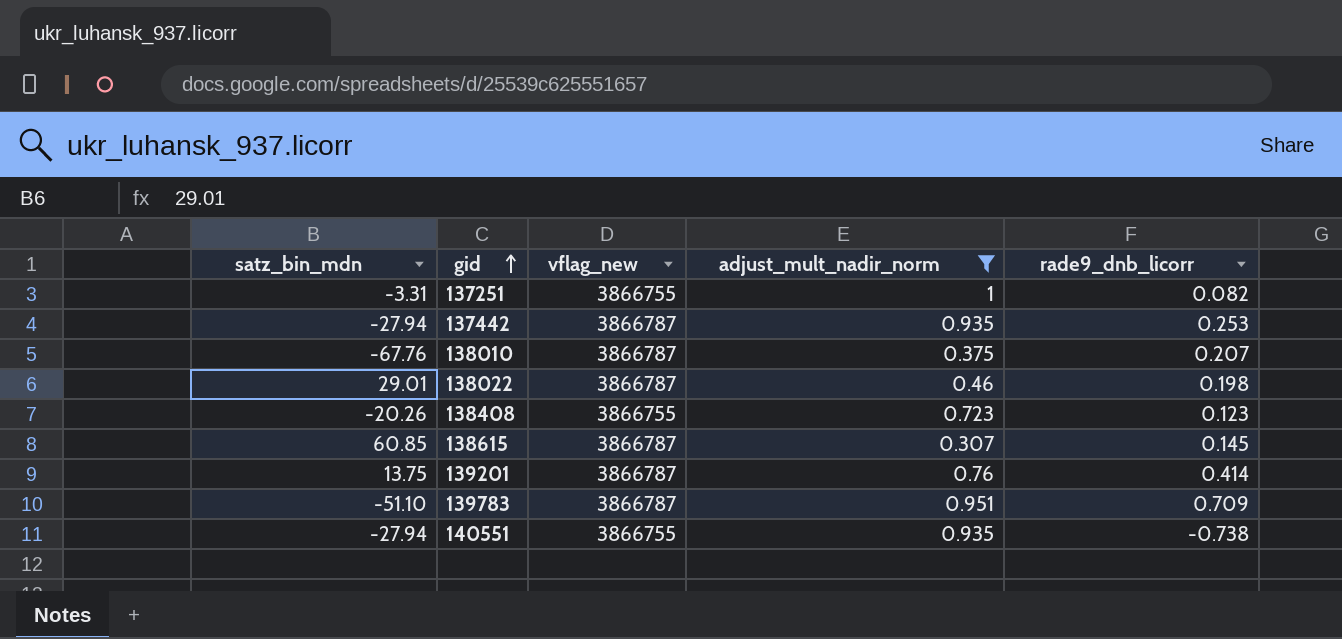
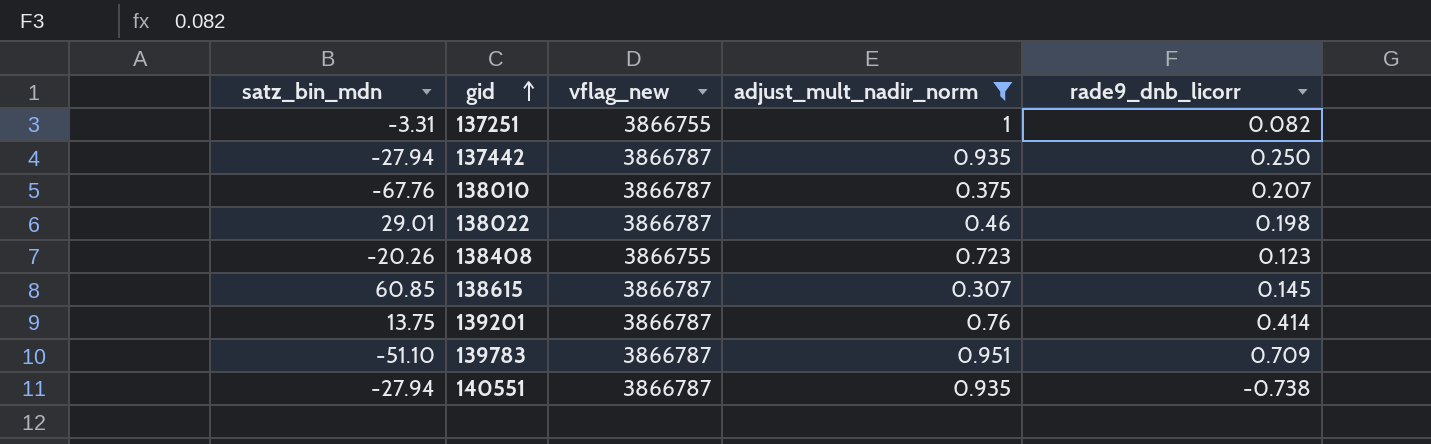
137442 | rade9_dnb_licorr: 0.253 -> 0.250
140551 | vflag_new: 3866755 -> 3866787

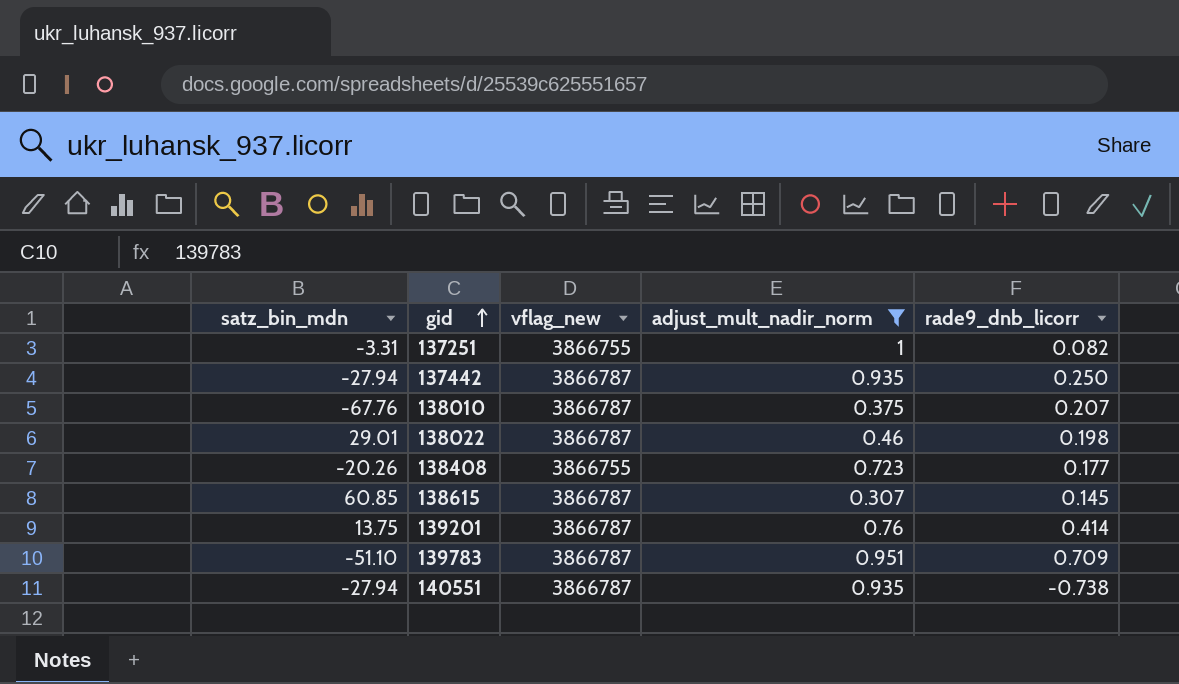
138408 | rade9_dnb_licorr: 0.123 -> 0.177

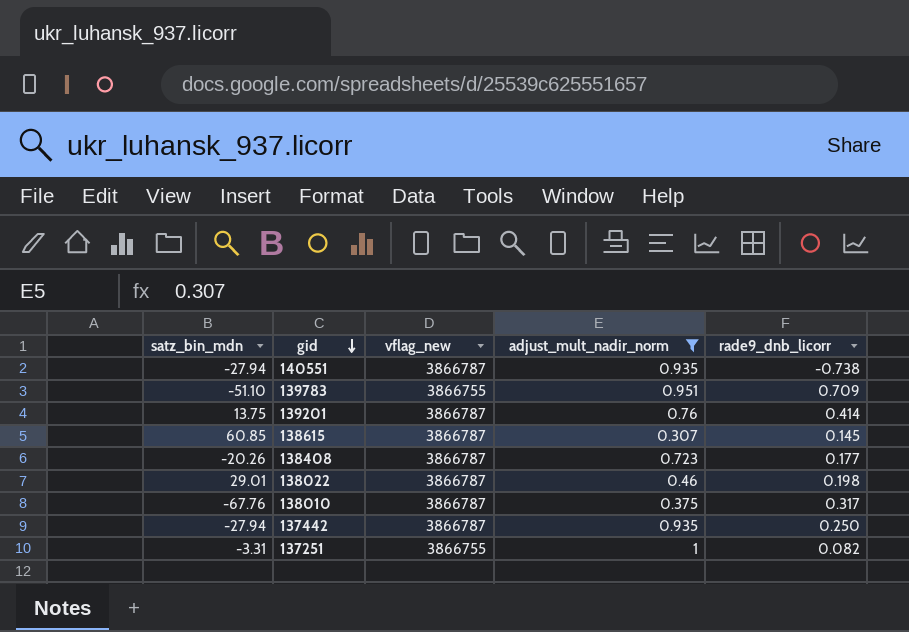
row order: gid ascending -> gid descending
139783 | vflag_new: 3866787 -> 3866755
138408 | vflag_new: 3866755 -> 3866787
138010 | rade9_dnb_licorr: 0.207 -> 0.317

